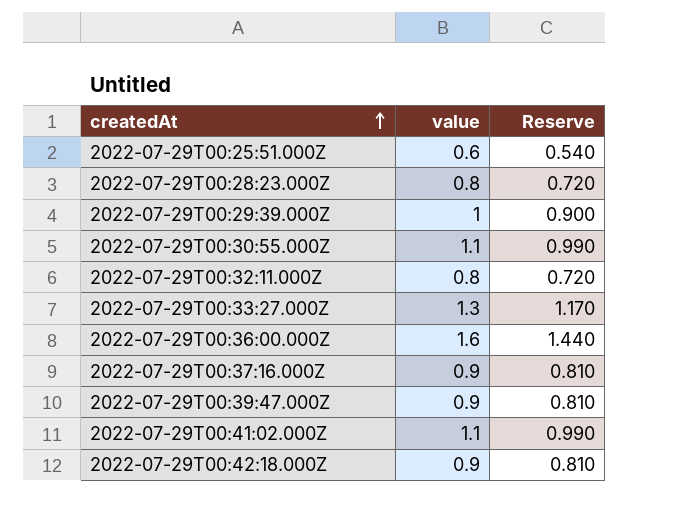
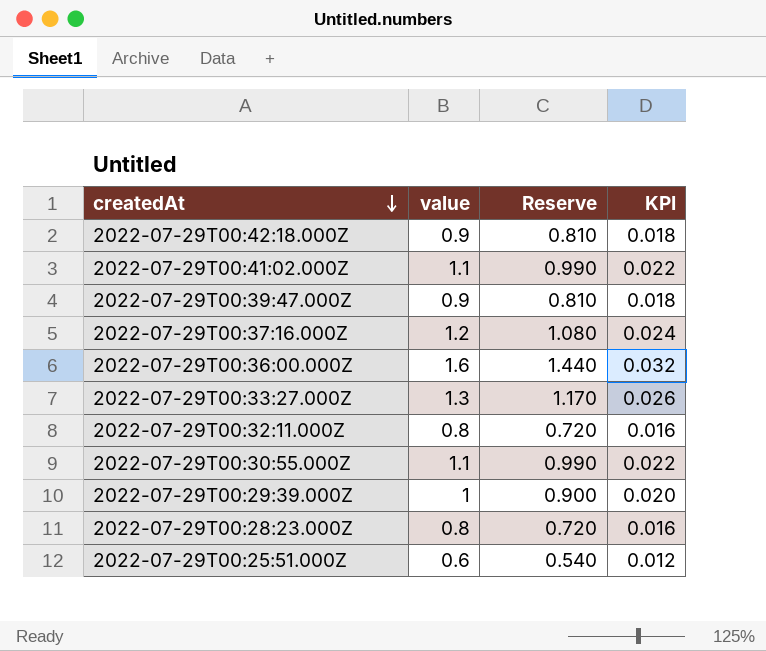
row order: createdAt ascending -> createdAt descending
column KPI | formula: none -> [value] * 0.02
2022-07-29T00:37:16.000Z | value: 0.9 -> 1.2
2022-07-29T00:37:16.000Z | Reserve: 0.810 -> 1.080

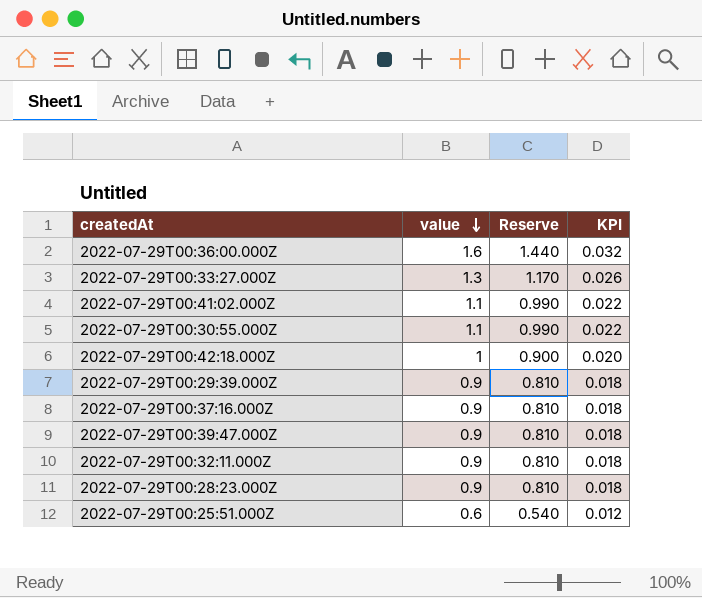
row order: createdAt descending -> value descending
2022-07-29T00:42:18.000Z | value: 0.9 -> 1
2022-07-29T00:42:18.000Z | Reserve: 0.810 -> 0.900
2022-07-29T00:42:18.000Z | KPI: 0.018 -> 0.020
2022-07-29T00:29:39.000Z | value: 1 -> 0.9
2022-07-29T00:29:39.000Z | Reserve: 0.900 -> 0.810
2022-07-29T00:29:39.000Z | KPI: 0.020 -> 0.018
2022-07-29T00:37:16.000Z | value: 1.2 -> 0.9
2022-07-29T00:37:16.000Z | Reserve: 1.080 -> 0.810
2022-07-29T00:37:16.000Z | KPI: 0.024 -> 0.018
2022-07-29T00:32:11.000Z | value: 0.8 -> 0.9
2022-07-29T00:32:11.000Z | Reserve: 0.720 -> 0.810
2022-07-29T00:32:11.000Z | KPI: 0.016 -> 0.018
2022-07-29T00:28:23.000Z | value: 0.8 -> 0.9
2022-07-29T00:28:23.000Z | Reserve: 0.720 -> 0.810
2022-07-29T00:28:23.000Z | KPI: 0.016 -> 0.018

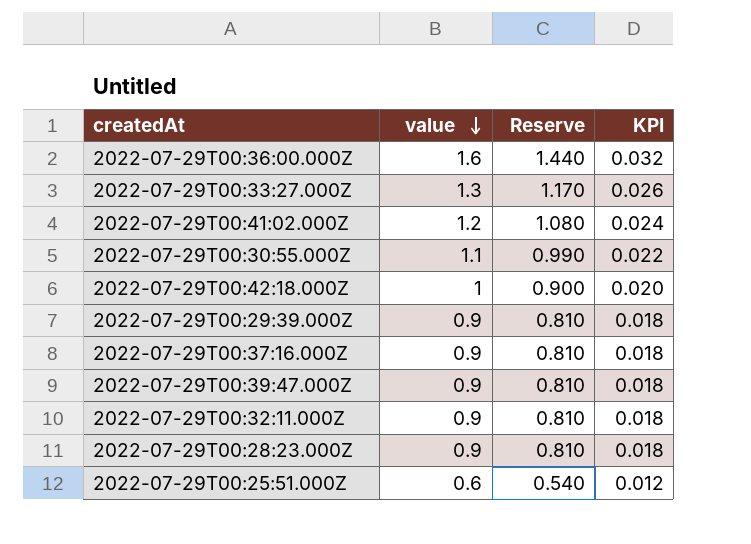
2022-07-29T00:41:02.000Z | value: 1.1 -> 1.2
2022-07-29T00:41:02.000Z | Reserve: 0.990 -> 1.080
2022-07-29T00:41:02.000Z | KPI: 0.022 -> 0.024

